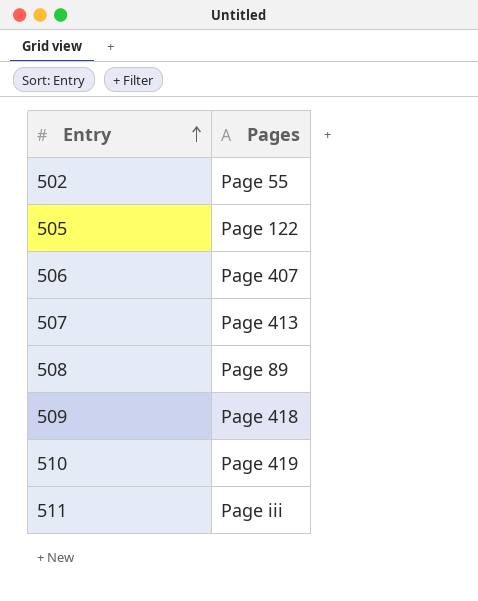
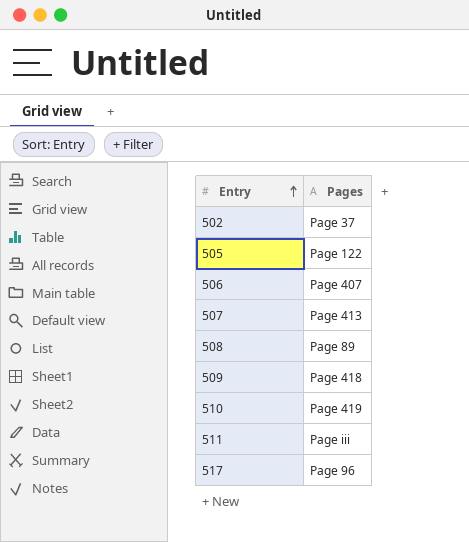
502 | Pages: Page 55 -> Page 37
row 517: none -> Page 96

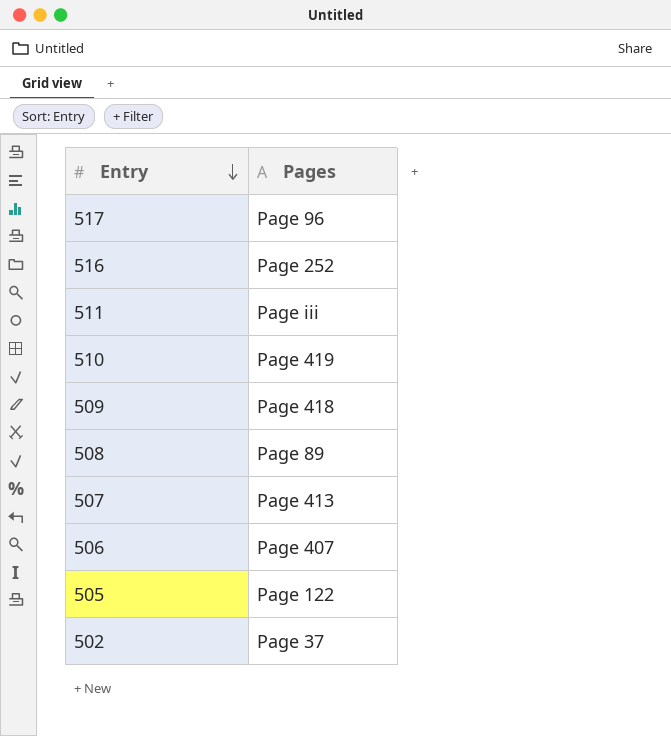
row order: Entry ascending -> Entry descending
row 516: none -> Page 252

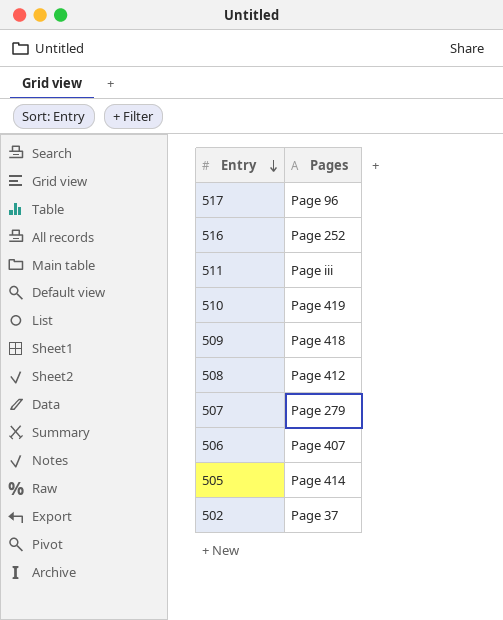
508 | Pages: Page 89 -> Page 412
507 | Pages: Page 413 -> Page 279
505 | Pages: Page 122 -> Page 414

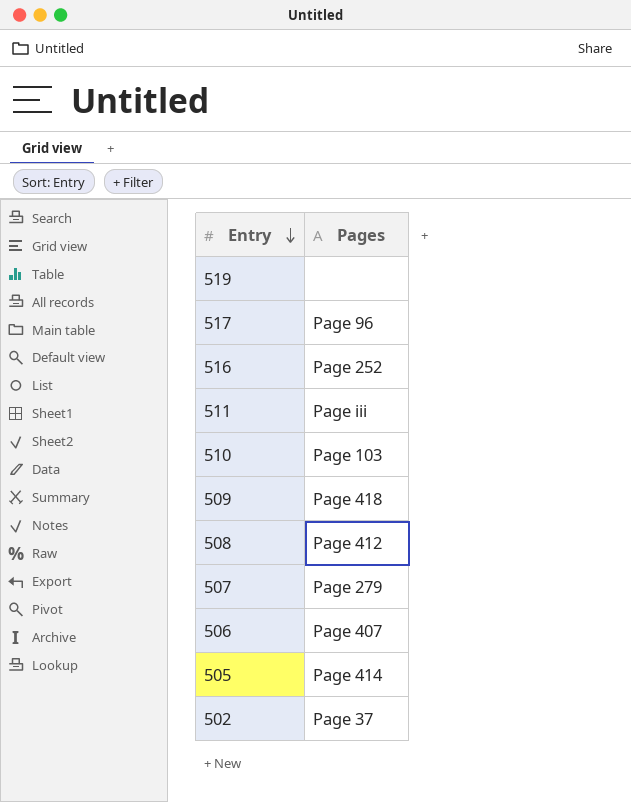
row 519: none -> none
510 | Pages: Page 419 -> Page 103

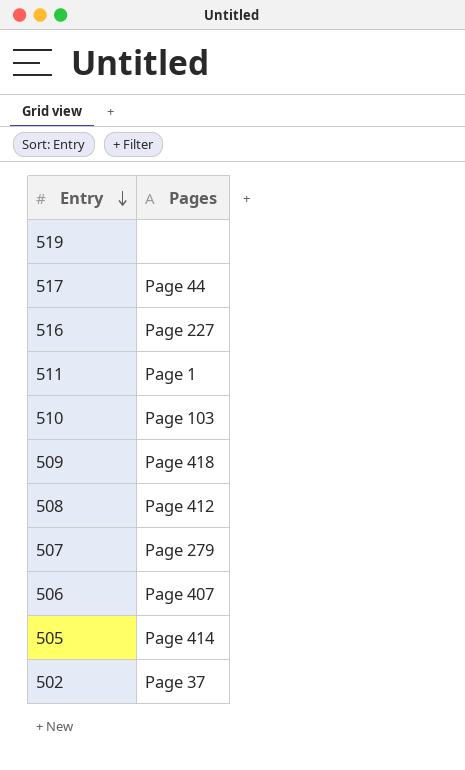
517 | Pages: Page 96 -> Page 44
516 | Pages: Page 252 -> Page 227
511 | Pages: Page iii -> Page 1

